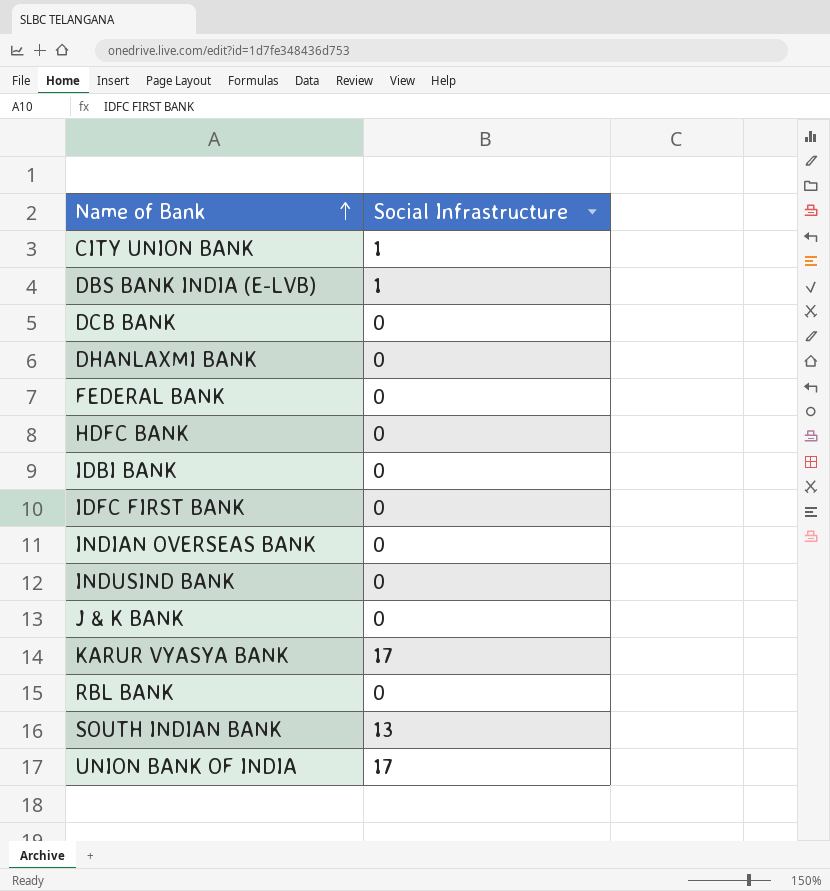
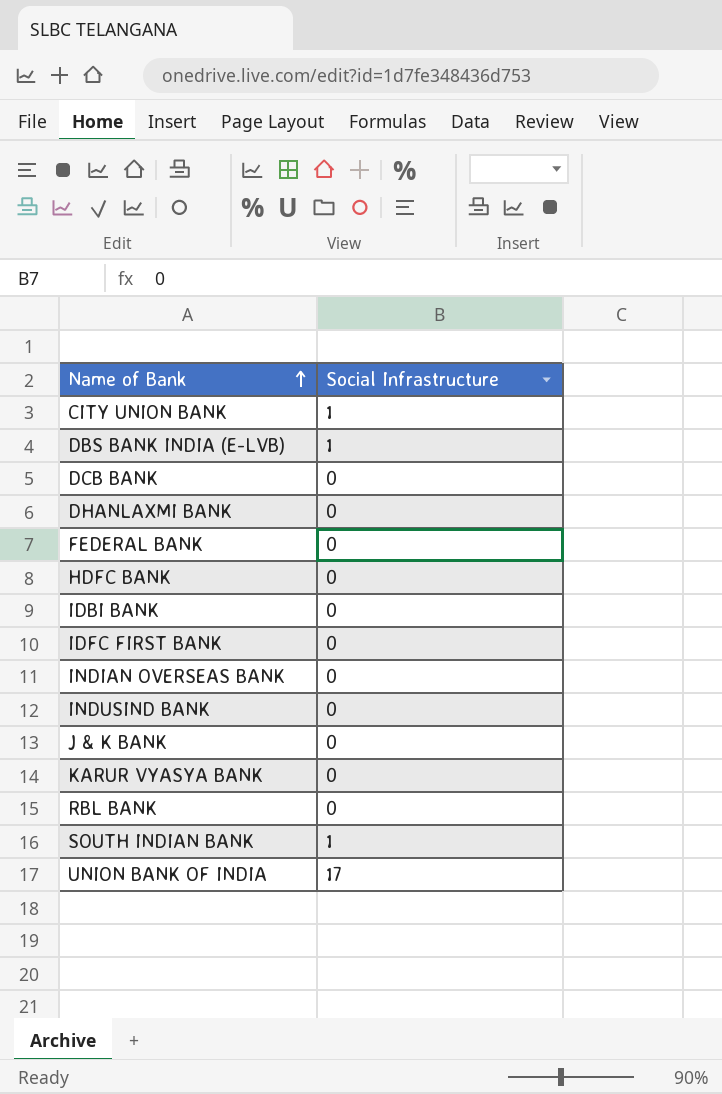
KARUR VYASYA BANK | Social Infrastructure: 17 -> 0
SOUTH INDIAN BANK | Social Infrastructure: 13 -> 1

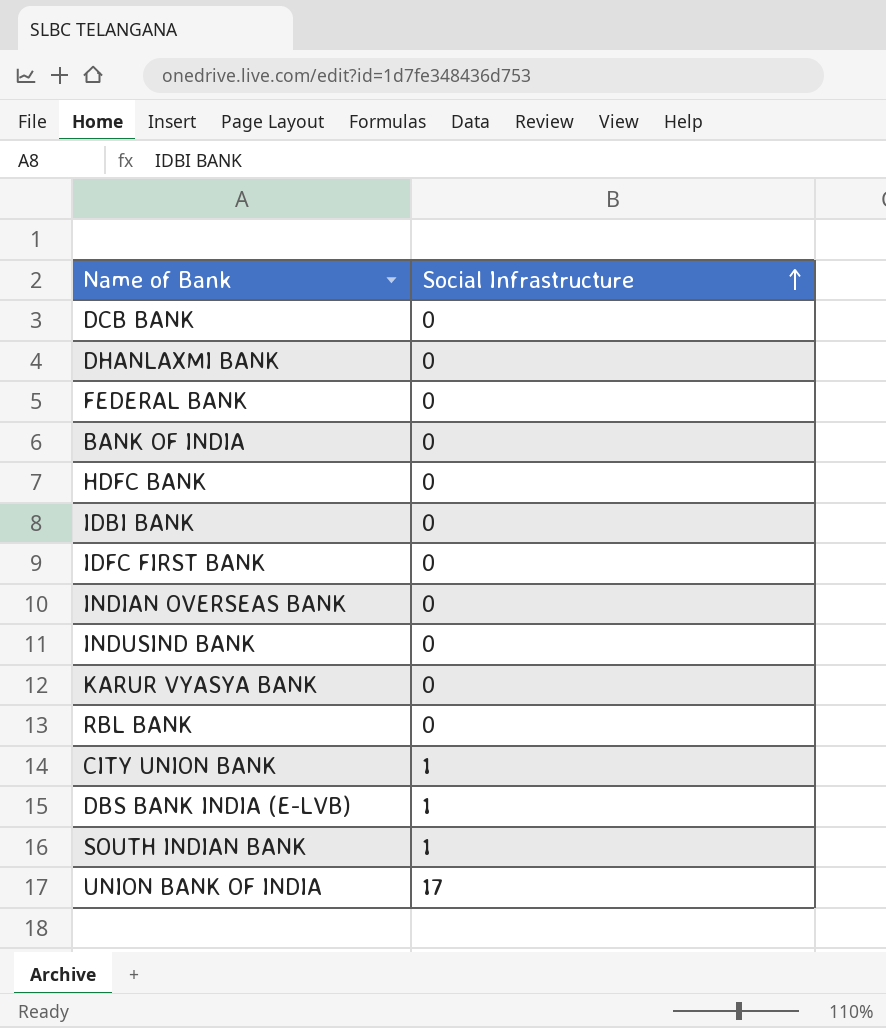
row order: Name of Bank ascending -> Social Infrastructure ascending
row J & K BANK: 0 -> none
row BANK OF INDIA: none -> 0

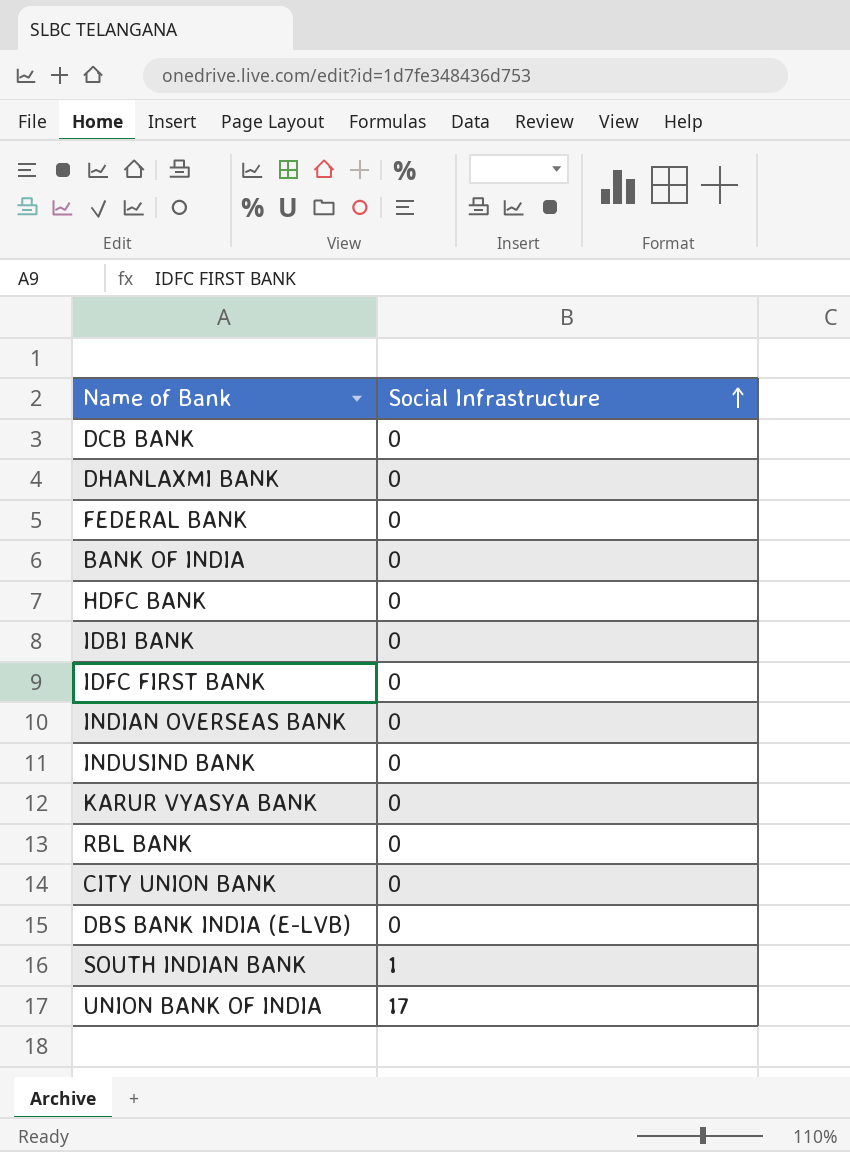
CITY UNION BANK | Social Infrastructure: 1 -> 0
DBS BANK INDIA (E-LVB) | Social Infrastructure: 1 -> 0

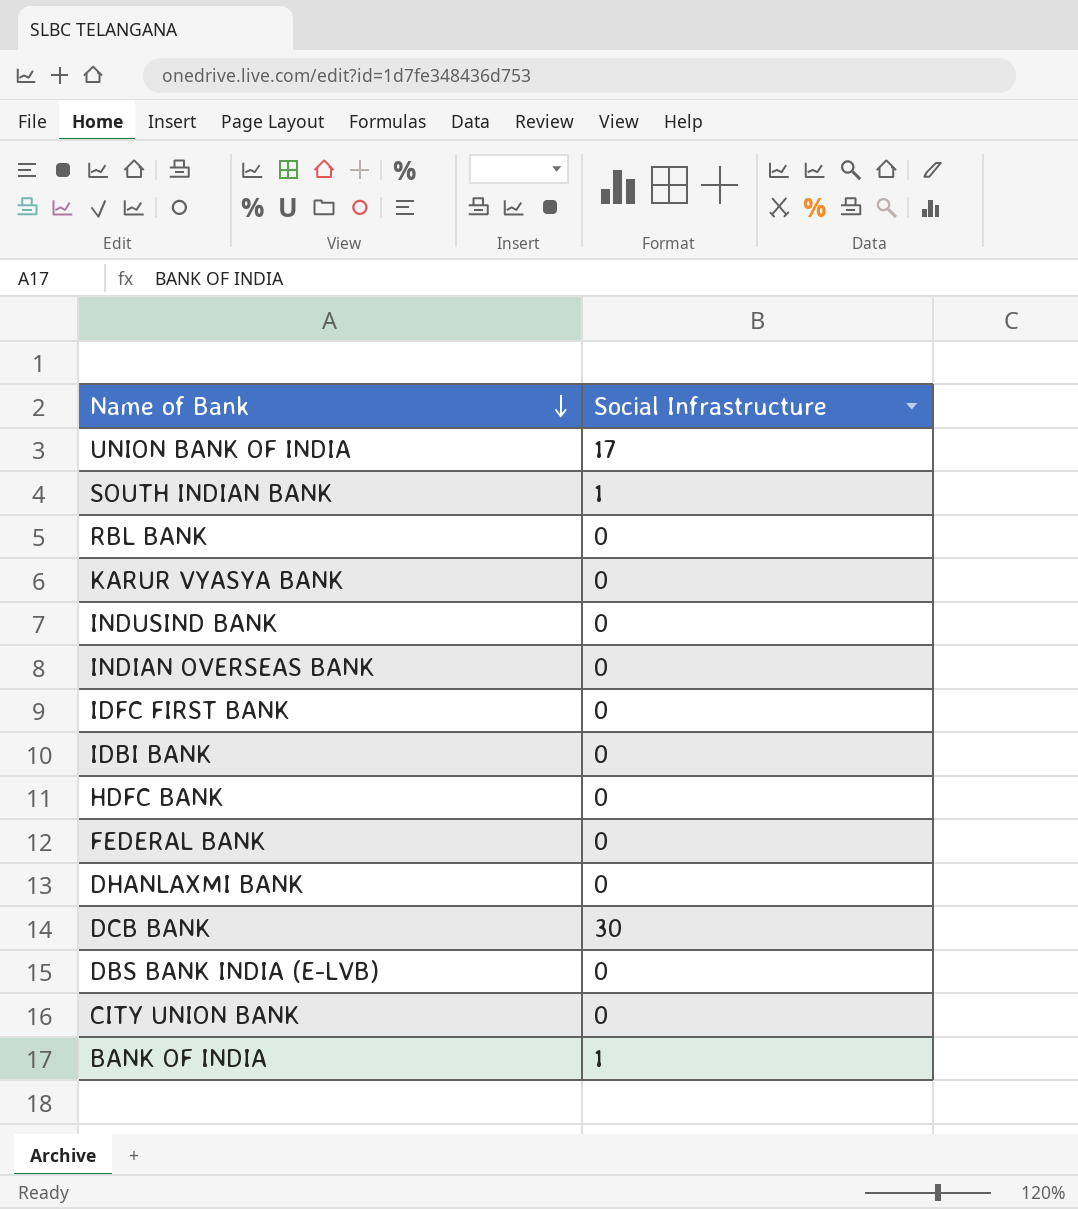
row order: Social Infrastructure ascending -> Name of Bank descending
DCB BANK | Social Infrastructure: 0 -> 30
BANK OF INDIA | Social Infrastructure: 0 -> 1

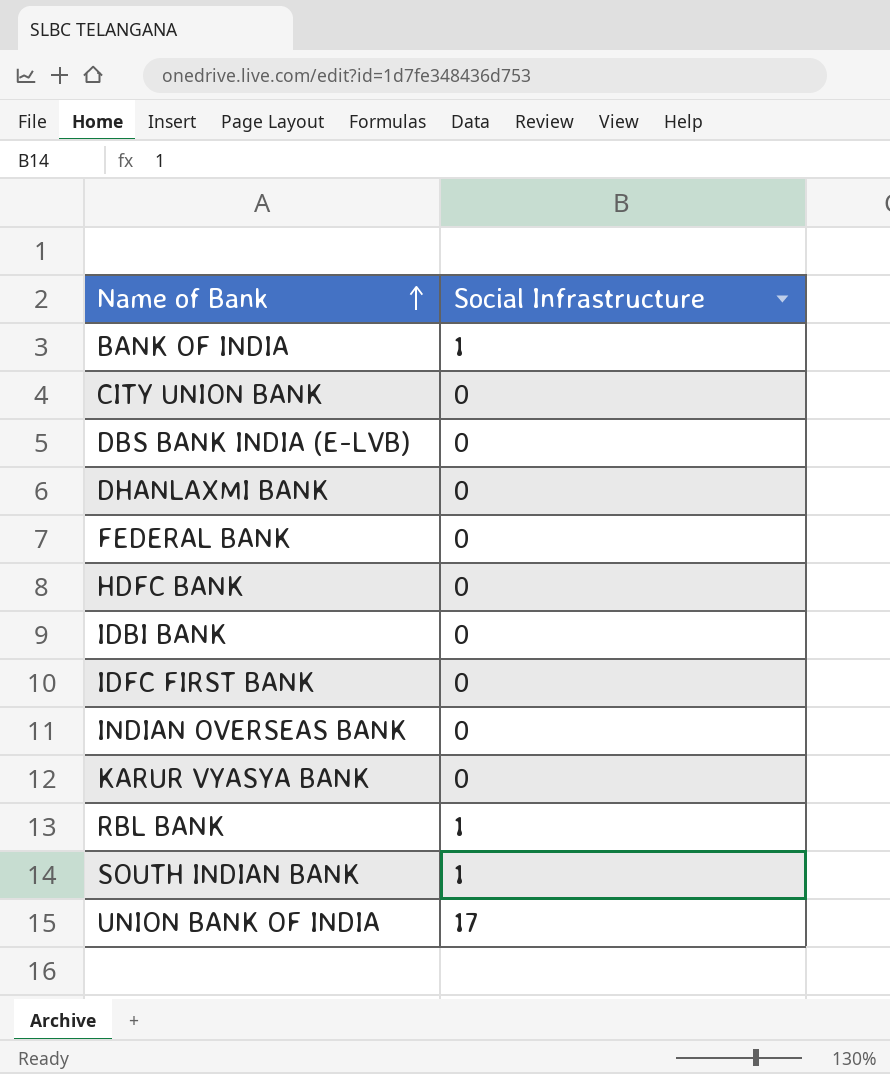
row order: Name of Bank descending -> Name of Bank ascending
row INDUSIND BANK: 0 -> none
row DCB BANK: 30 -> none
RBL BANK | Social Infrastructure: 0 -> 1

